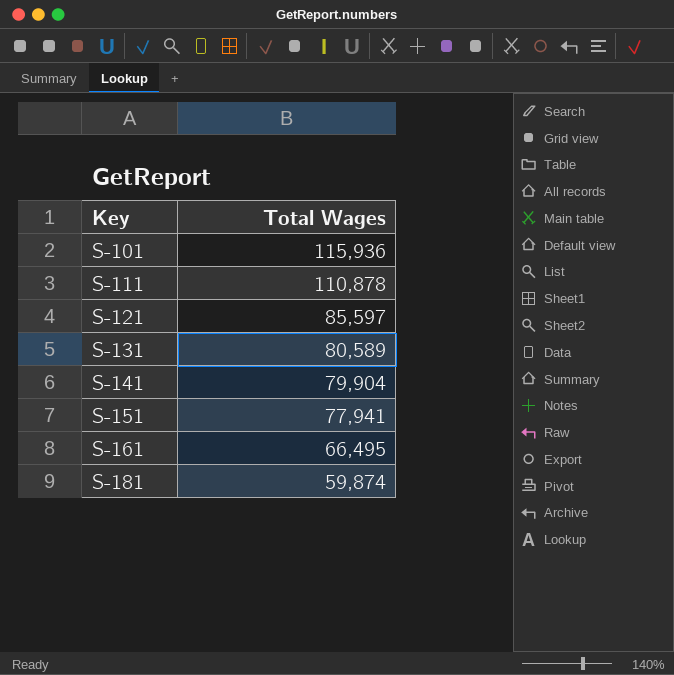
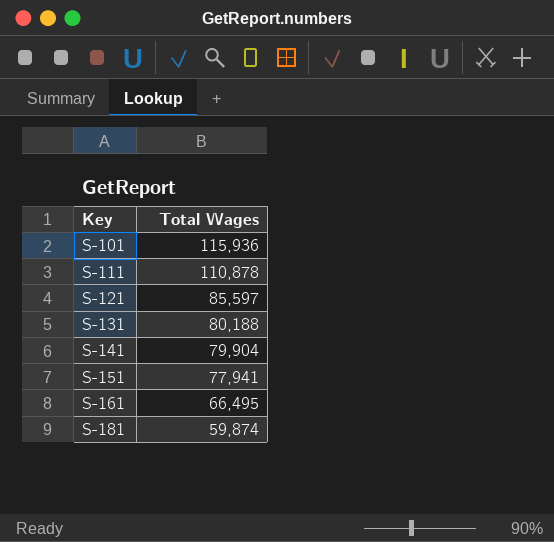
S-131 | Total Wages: 80,589 -> 80,188

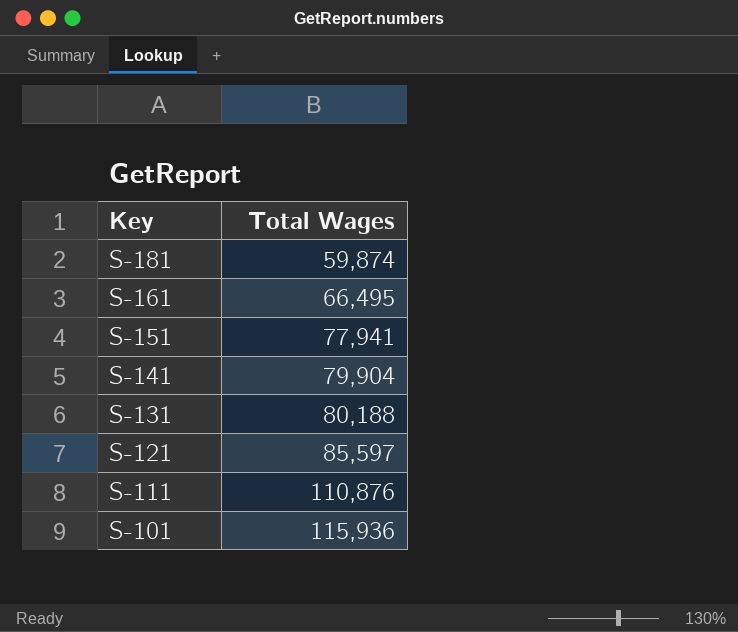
row order: Key ascending -> Key descending
S-111 | Total Wages: 110,878 -> 110,876

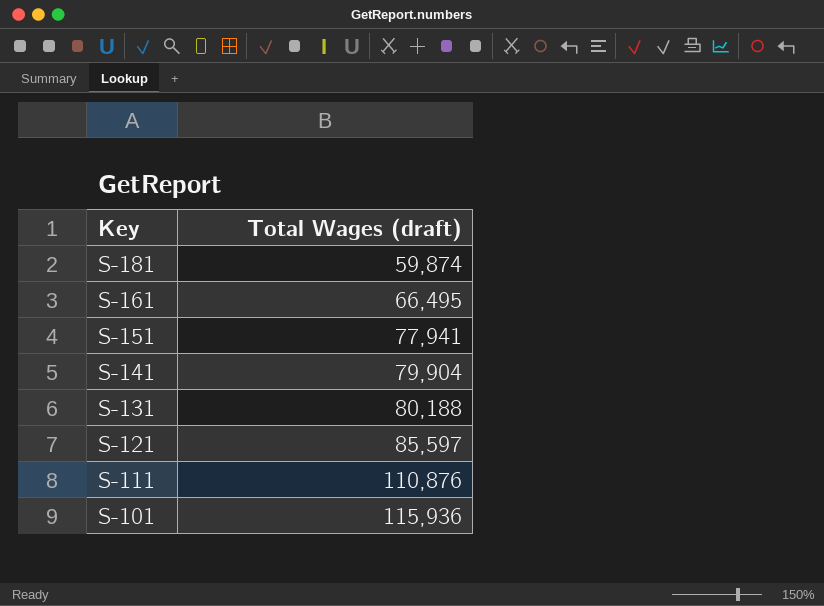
column name: Total Wages -> Total Wages (draft)

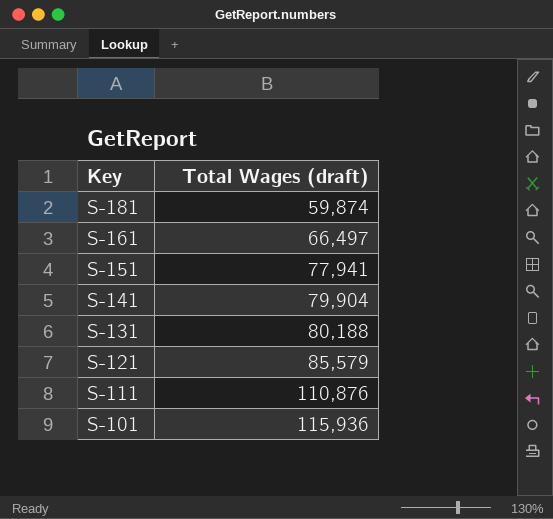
S-161 | Total Wages (draft): 66,495 -> 66,497
S-121 | Total Wages (draft): 85,597 -> 85,579

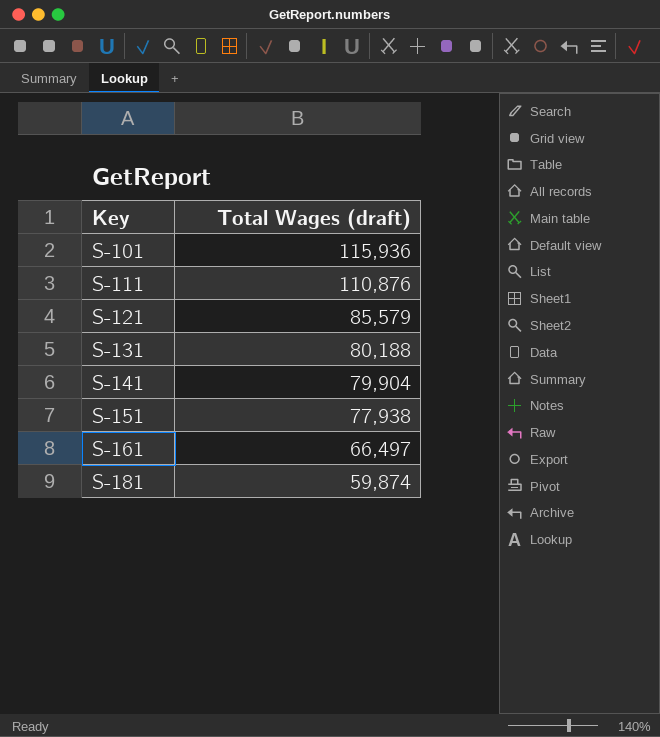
row order: Key descending -> Key ascending
S-151 | Total Wages (draft): 77,941 -> 77,938

